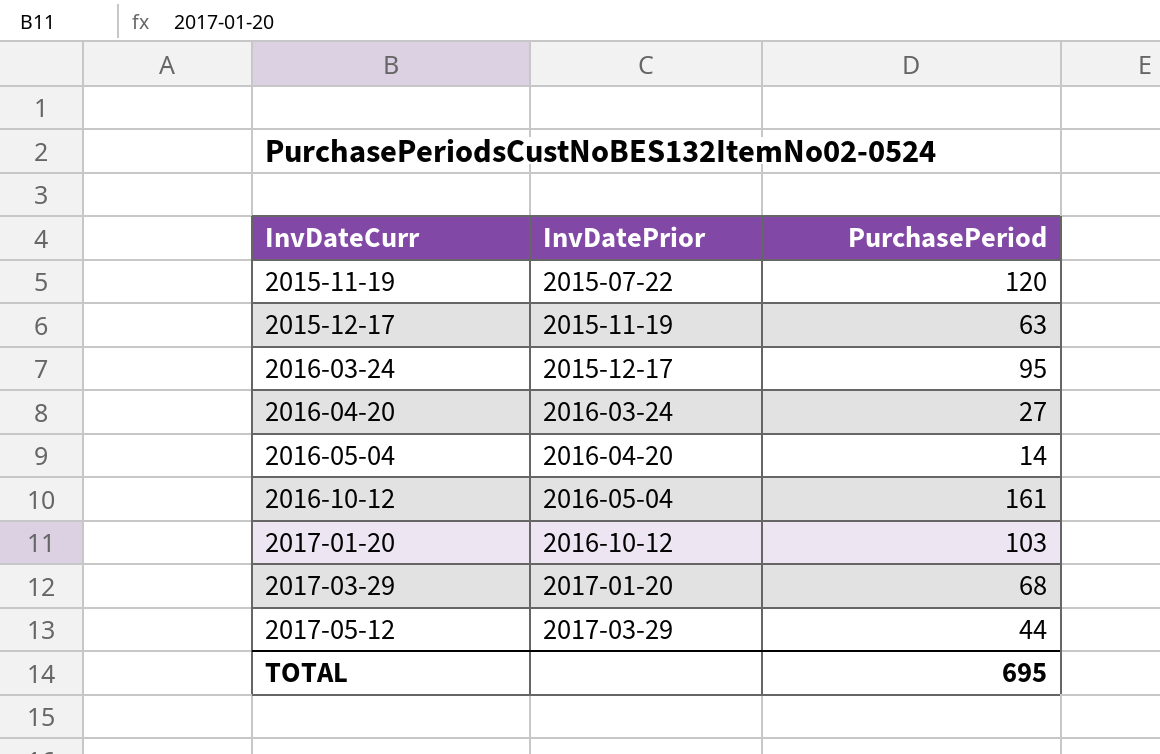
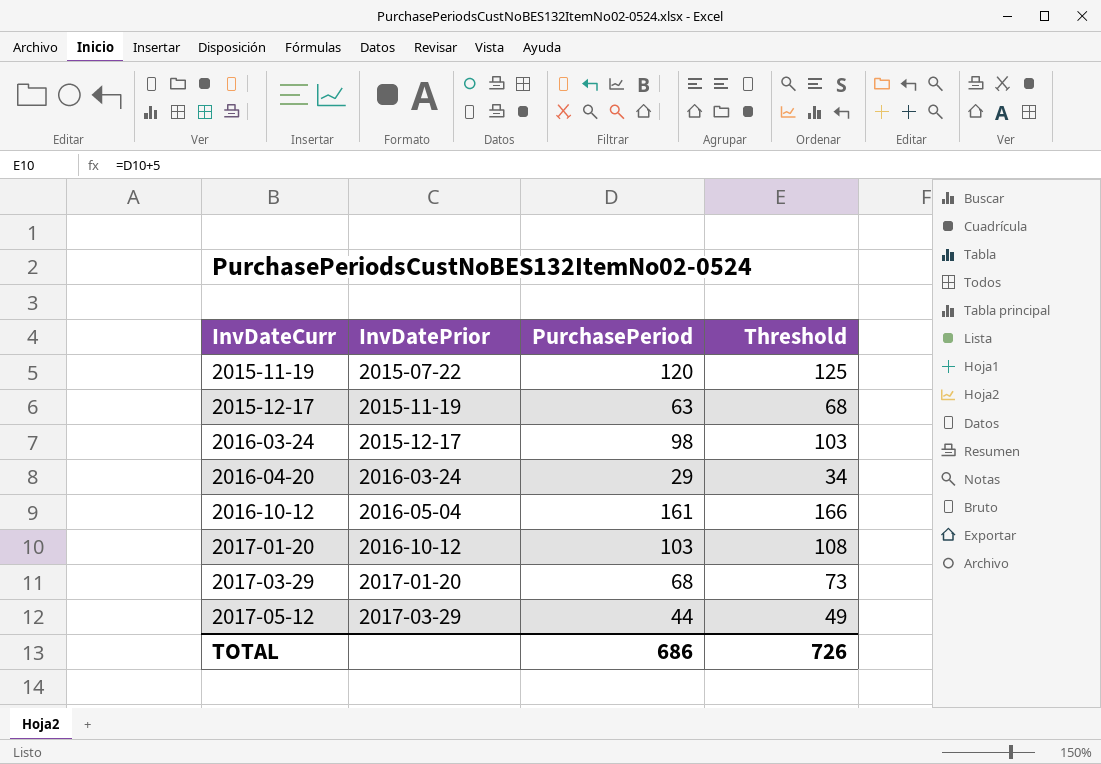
column Threshold | formula: none -> [PurchasePeriod] + 5
row 2016-05-04: 2016-04-20 | 14 -> none
2016-03-24 | PurchasePeriod: 95 -> 98
2016-04-20 | PurchasePeriod: 27 -> 29
TOTAL | PurchasePeriod: 695 -> 686

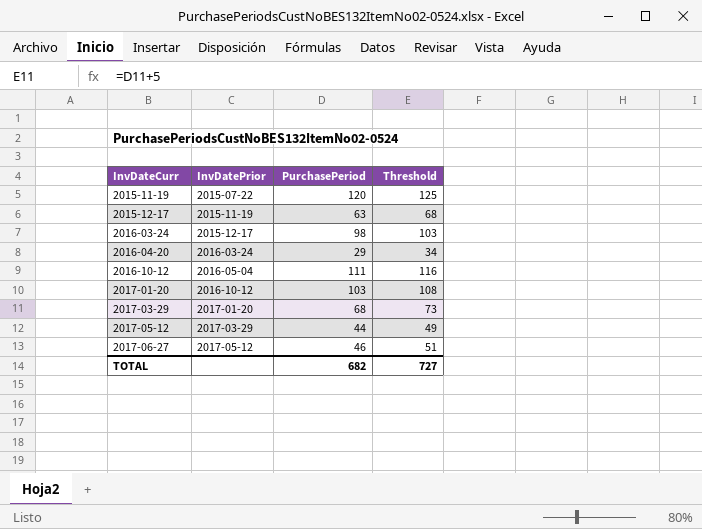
2016-10-12 | PurchasePeriod: 161 -> 111
2016-10-12 | Threshold: 166 -> 116
row 2017-06-27: none -> 2017-05-12 | 46 | 51
TOTAL | PurchasePeriod: 686 -> 682
TOTAL | Threshold: 726 -> 727

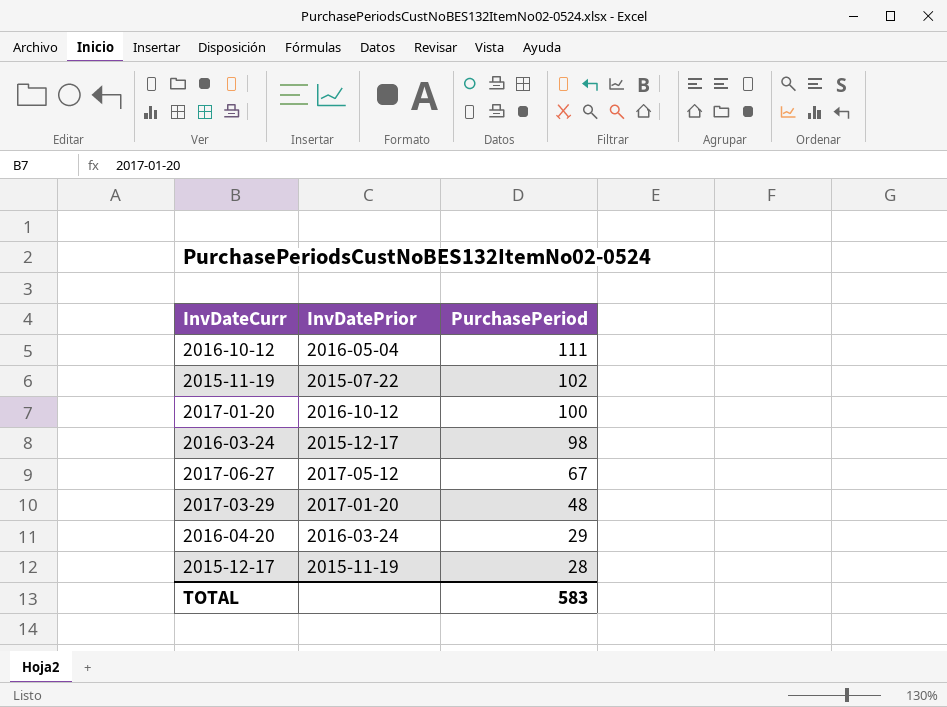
row order: InvDateCurr ascending -> PurchasePeriod descending
column Threshold | formula: [PurchasePeriod] + 5 -> none
row 2017-05-12: 2017-03-29 | 44 | 49 -> none
2015-11-19 | PurchasePeriod: 120 -> 102
2017-01-20 | PurchasePeriod: 103 -> 100
2017-06-27 | PurchasePeriod: 46 -> 67
2017-03-29 | PurchasePeriod: 68 -> 48
2015-12-17 | PurchasePeriod: 63 -> 28
TOTAL | PurchasePeriod: 682 -> 583

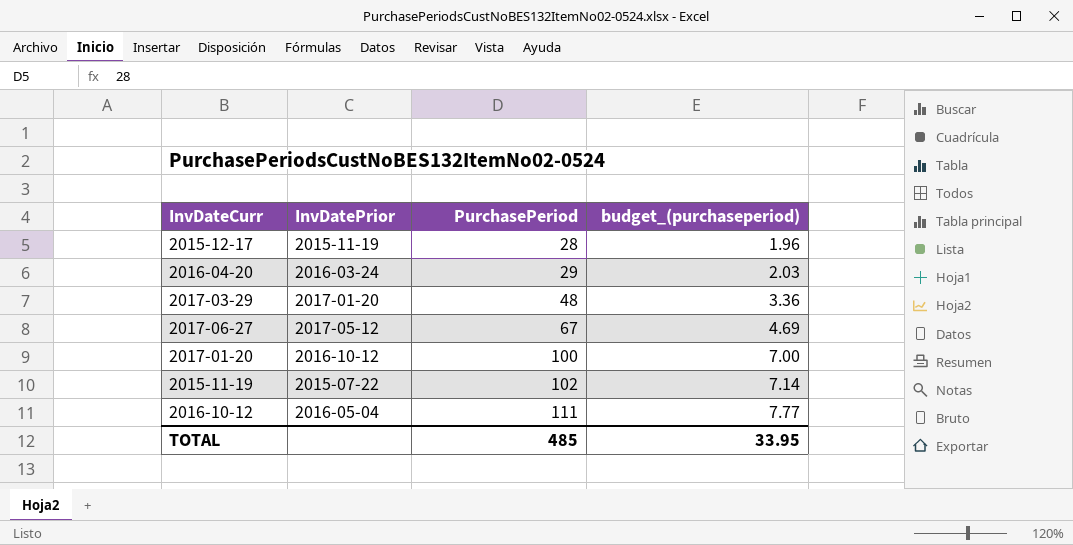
row order: PurchasePeriod descending -> PurchasePeriod ascending
column budget_(purchaseperiod) | formula: none -> [PurchasePeriod] * 0.07
row 2016-03-24: 2015-12-17 | 98 -> none
TOTAL | PurchasePeriod: 583 -> 485

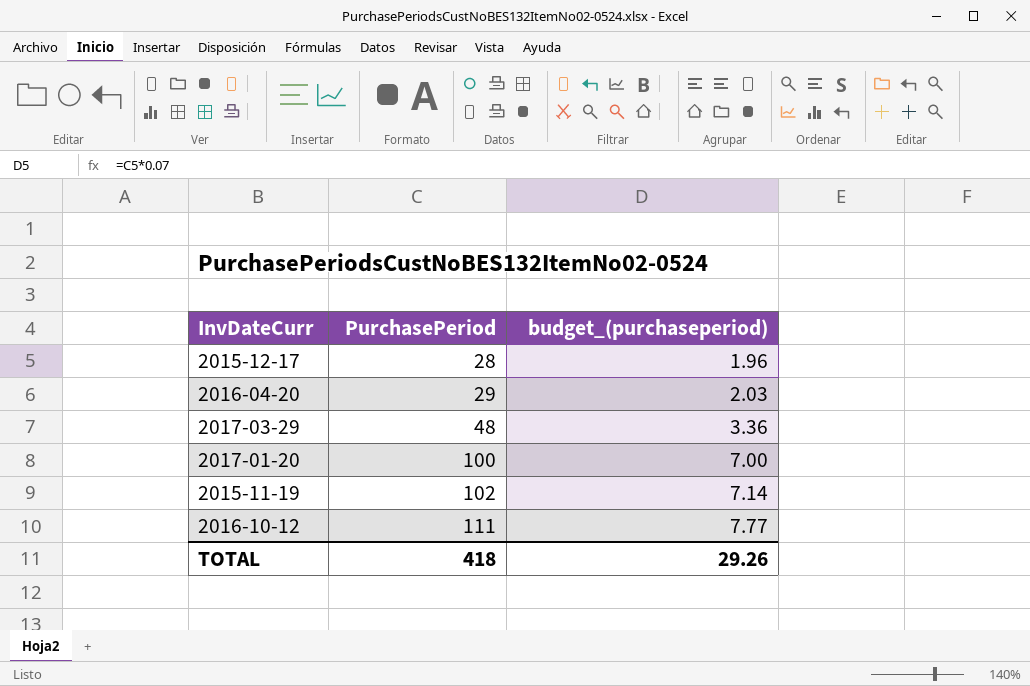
column InvDatePrior | position: 2 -> none
row 2017-06-27: 2017-05-12 | 67 | 4.69 -> none
TOTAL | PurchasePeriod: 485 -> 418
TOTAL | budget_(purchaseperiod): 33.95 -> 29.26

